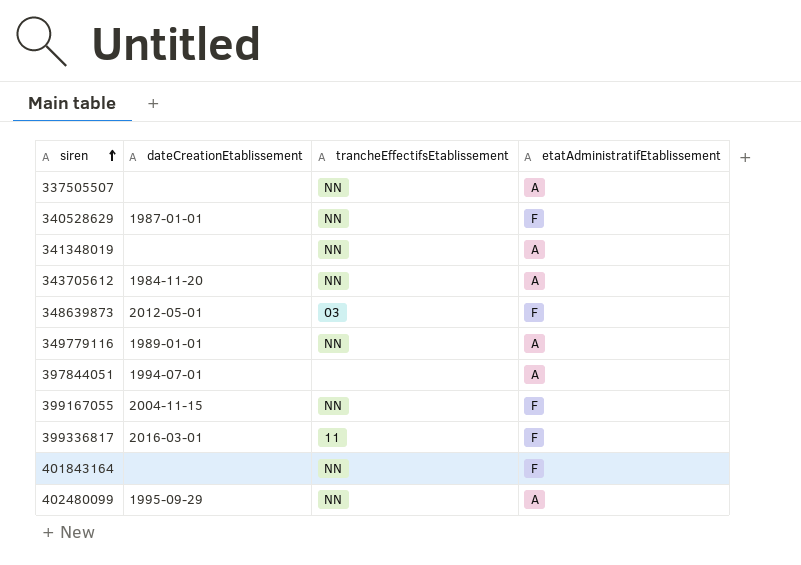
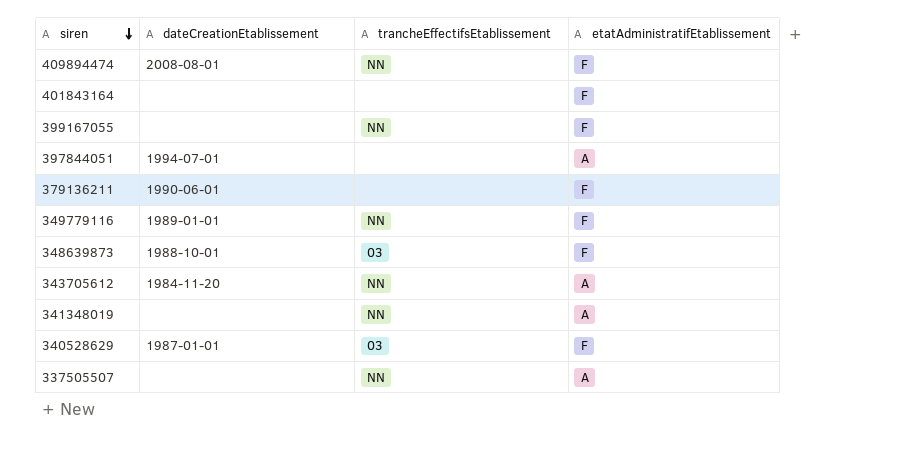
row order: siren ascending -> siren descending
row 399336817: 2016-03-01 | 11 | F -> none
row 402480099: 1995-09-29 | NN | A -> none
row 409894474: none -> 2008-08-01 | NN | F
401843164 | trancheEffectifsEtablissement: NN -> none
399167055 | dateCreationEtablissement: 2004-11-15 -> none
row 379136211: none -> 1990-06-01 | none | F
349779116 | etatAdministratifEtablissement: A -> F
348639873 | dateCreationEtablissement: 2012-05-01 -> 1988-10-01
340528629 | trancheEffectifsEtablissement: NN -> 03

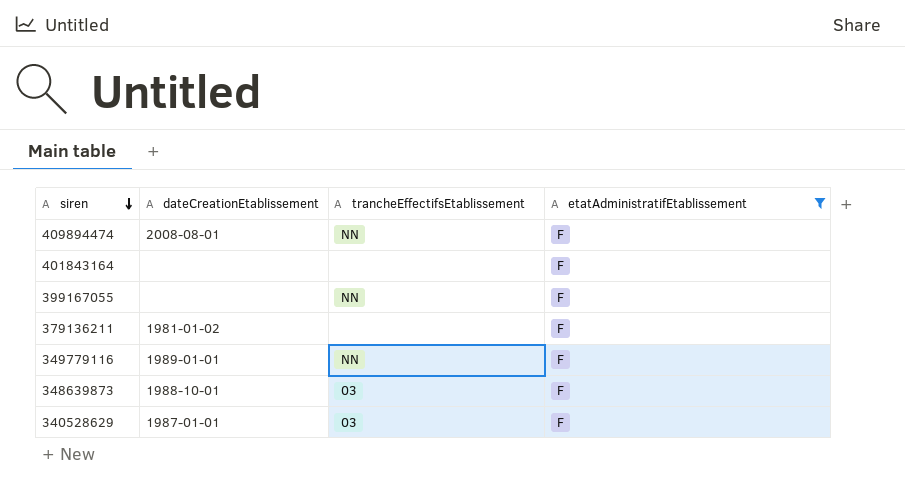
filter: none -> etatAdministratifEtablissement = F
379136211 | dateCreationEtablissement: 1990-06-01 -> 1981-01-02

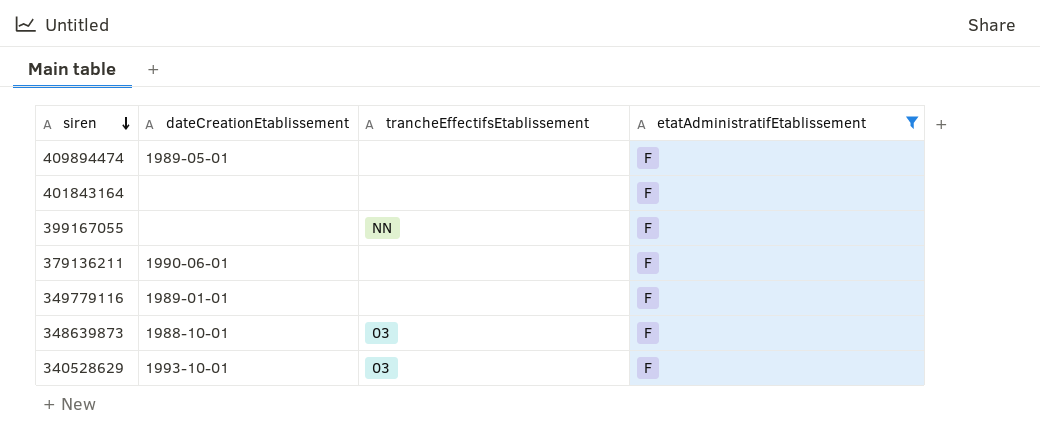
409894474 | dateCreationEtablissement: 2008-08-01 -> 1989-05-01
409894474 | trancheEffectifsEtablissement: NN -> none
379136211 | dateCreationEtablissement: 1981-01-02 -> 1990-06-01
349779116 | trancheEffectifsEtablissement: NN -> none
340528629 | dateCreationEtablissement: 1987-01-01 -> 1993-10-01

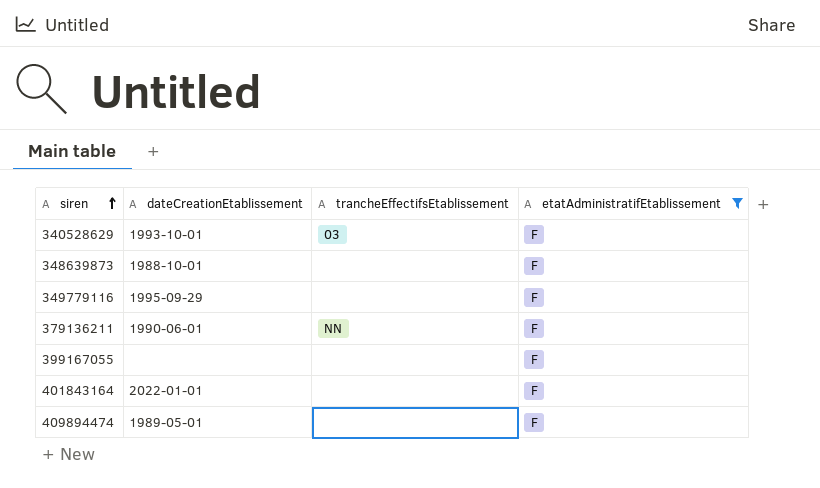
row order: siren descending -> siren ascending
348639873 | trancheEffectifsEtablissement: 03 -> none
349779116 | dateCreationEtablissement: 1989-01-01 -> 1995-09-29
379136211 | trancheEffectifsEtablissement: none -> NN
399167055 | trancheEffectifsEtablissement: NN -> none
401843164 | dateCreationEtablissement: none -> 2022-01-01

